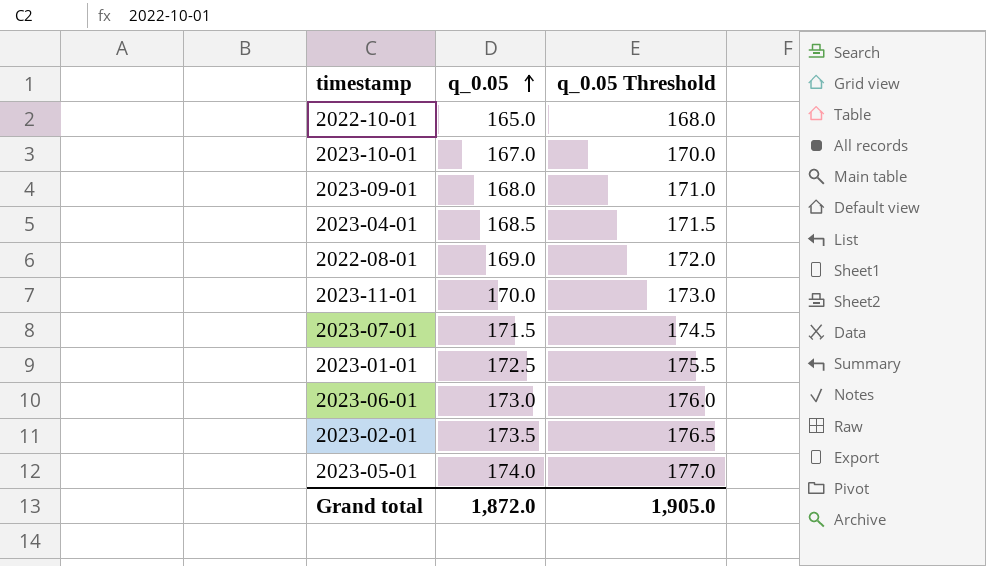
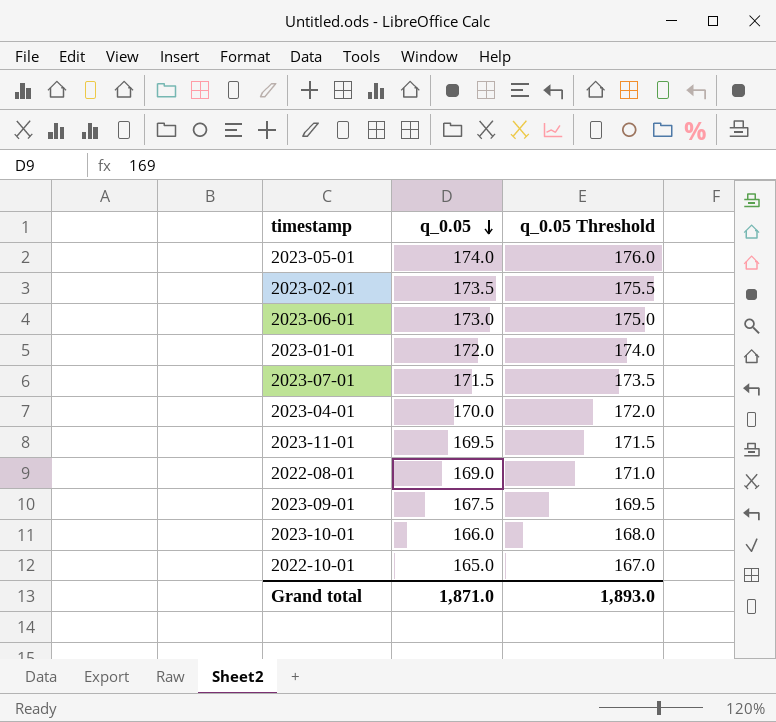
row order: q_0.05 ascending -> q_0.05 descending
column q_0.05 Threshold | formula: [q_0.05] + 3 -> [q_0.05] + 2
2023-01-01 | q_0.05: 172.5 -> 172.0
2023-04-01 | q_0.05: 168.5 -> 170.0
2023-11-01 | q_0.05: 170.0 -> 169.5
2023-09-01 | q_0.05: 168.0 -> 167.5
2023-10-01 | q_0.05: 167.0 -> 166.0
Grand total | q_0.05: 1,872.0 -> 1,871.0
Grand total | q_0.05 Threshold: 1,905.0 -> 1,893.0

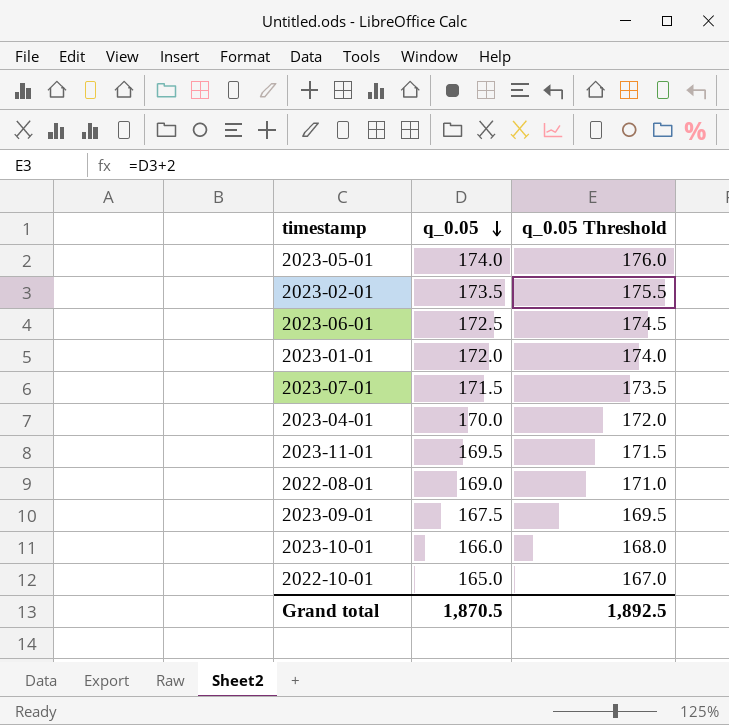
2023-06-01 | q_0.05: 173.0 -> 172.5
2023-06-01 | q_0.05 Threshold: 175.0 -> 174.5
Grand total | q_0.05: 1,871.0 -> 1,870.5
Grand total | q_0.05 Threshold: 1,893.0 -> 1,892.5

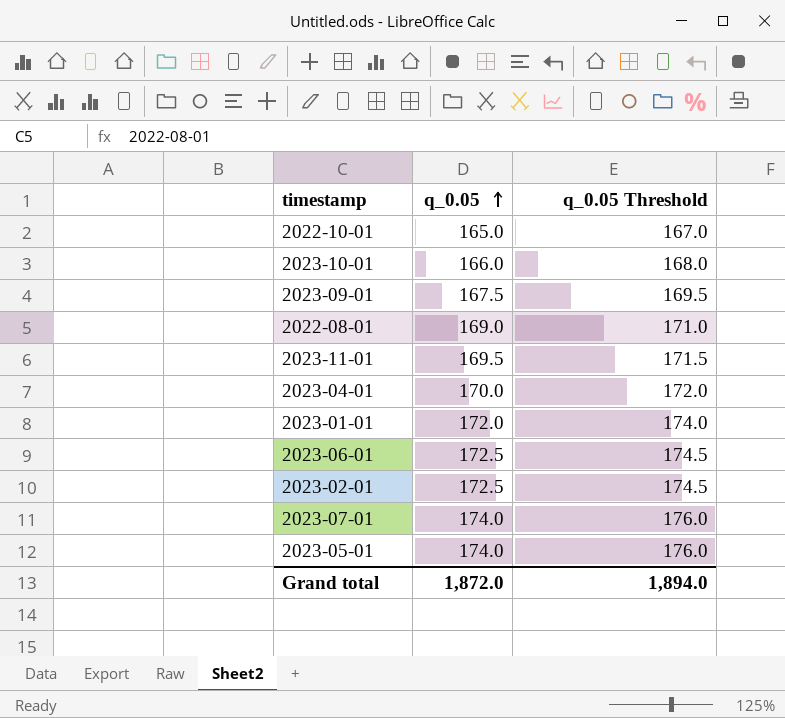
row order: q_0.05 descending -> q_0.05 ascending
2023-02-01 | q_0.05: 173.5 -> 172.5
2023-02-01 | q_0.05 Threshold: 175.5 -> 174.5
2023-07-01 | q_0.05: 171.5 -> 174.0
2023-07-01 | q_0.05 Threshold: 173.5 -> 176.0
Grand total | q_0.05: 1,870.5 -> 1,872.0
Grand total | q_0.05 Threshold: 1,892.5 -> 1,894.0

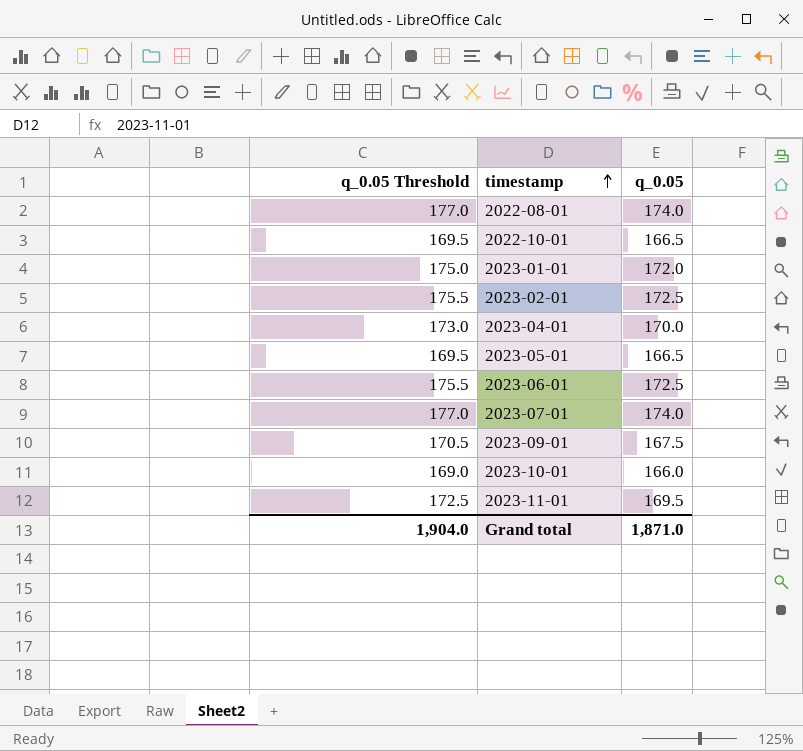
row order: q_0.05 ascending -> timestamp ascending
column q_0.05 Threshold | formula: [q_0.05] + 2 -> [q_0.05] + 3
column q_0.05 Threshold | position: 3 -> 1
2022-08-01 | q_0.05: 169.0 -> 174.0
2022-10-01 | q_0.05: 165.0 -> 166.5
2023-05-01 | q_0.05: 174.0 -> 166.5
Grand total | q_0.05 Threshold: 1,894.0 -> 1,904.0
Grand total | q_0.05: 1,872.0 -> 1,871.0

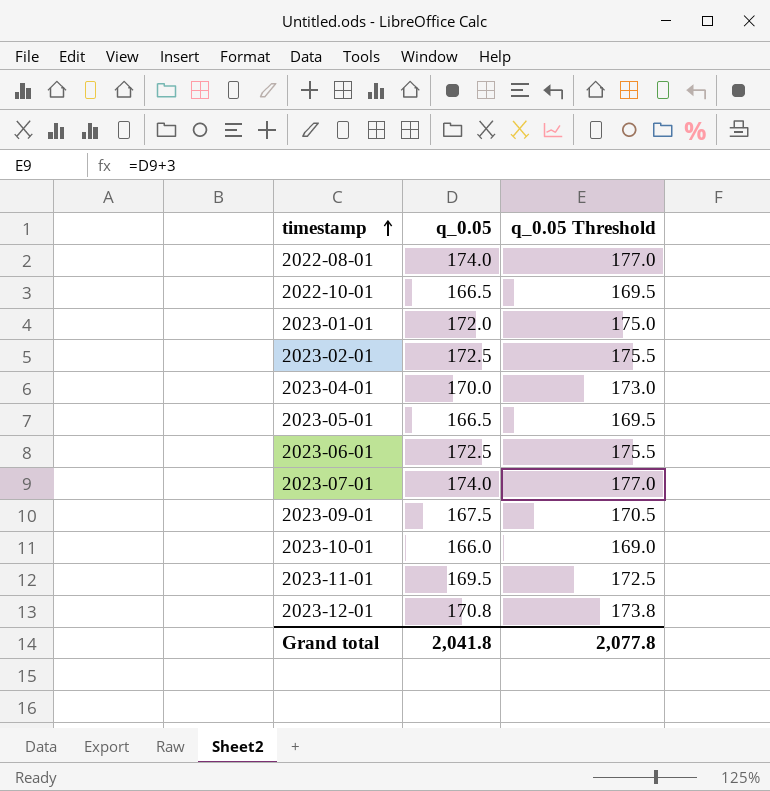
column q_0.05 Threshold | position: 1 -> 3
row 2023-12-01: none -> 170.8 | 173.8
Grand total | q_0.05: 1,871.0 -> 2,041.8
Grand total | q_0.05 Threshold: 1,904.0 -> 2,077.8

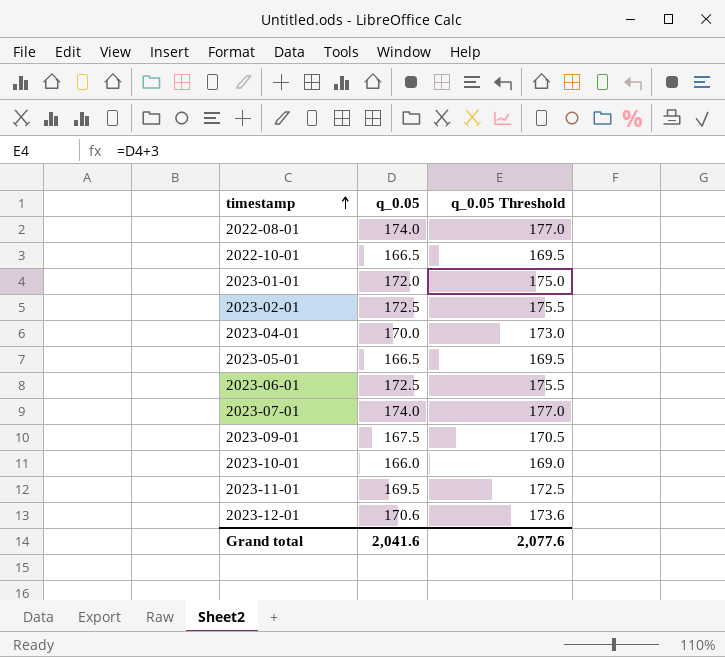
2023-12-01 | q_0.05: 170.8 -> 170.6
2023-12-01 | q_0.05 Threshold: 173.8 -> 173.6
Grand total | q_0.05: 2,041.8 -> 2,041.6
Grand total | q_0.05 Threshold: 2,077.8 -> 2,077.6

